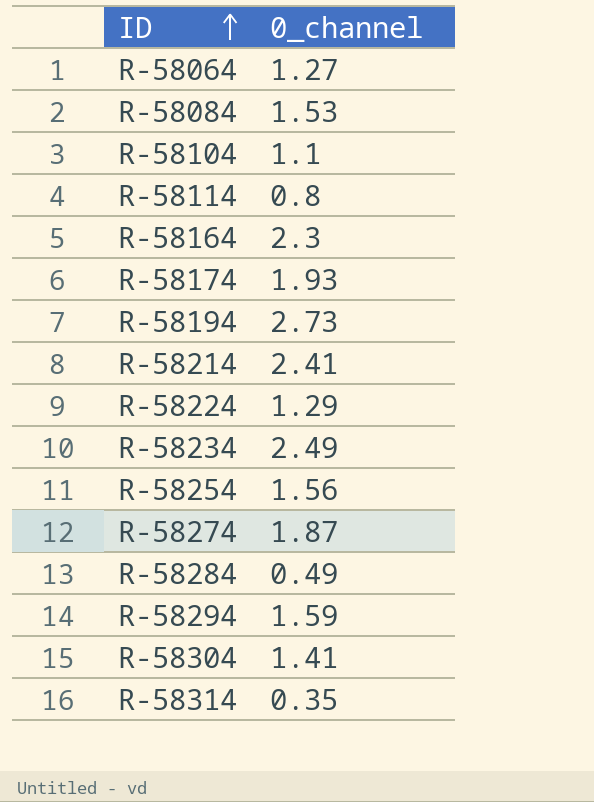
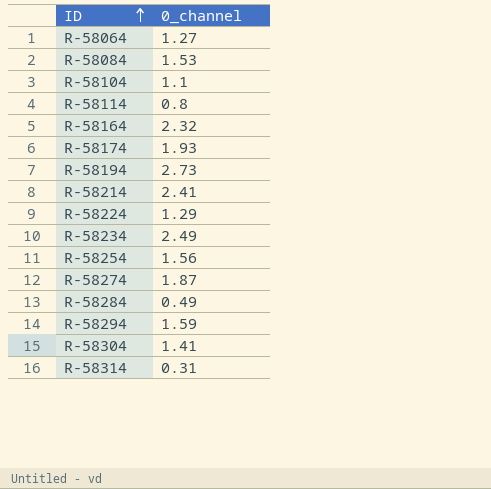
R-58164 | 0_channel: 2.3 -> 2.32
R-58314 | 0_channel: 0.35 -> 0.31

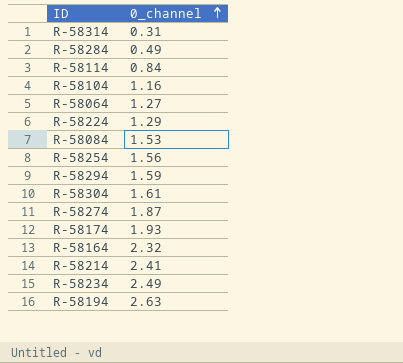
row order: ID ascending -> 0_channel ascending
R-58114 | 0_channel: 0.8 -> 0.84
R-58104 | 0_channel: 1.1 -> 1.16
R-58304 | 0_channel: 1.41 -> 1.61
R-58194 | 0_channel: 2.73 -> 2.63

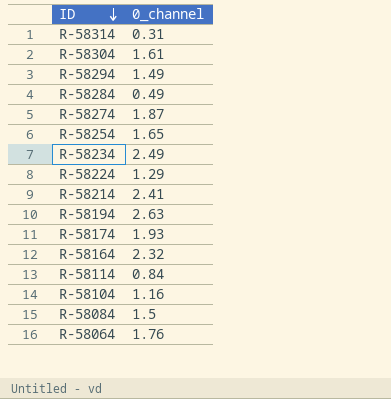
row order: 0_channel ascending -> ID descending
R-58294 | 0_channel: 1.59 -> 1.49
R-58254 | 0_channel: 1.56 -> 1.65
R-58084 | 0_channel: 1.53 -> 1.5
R-58064 | 0_channel: 1.27 -> 1.76

